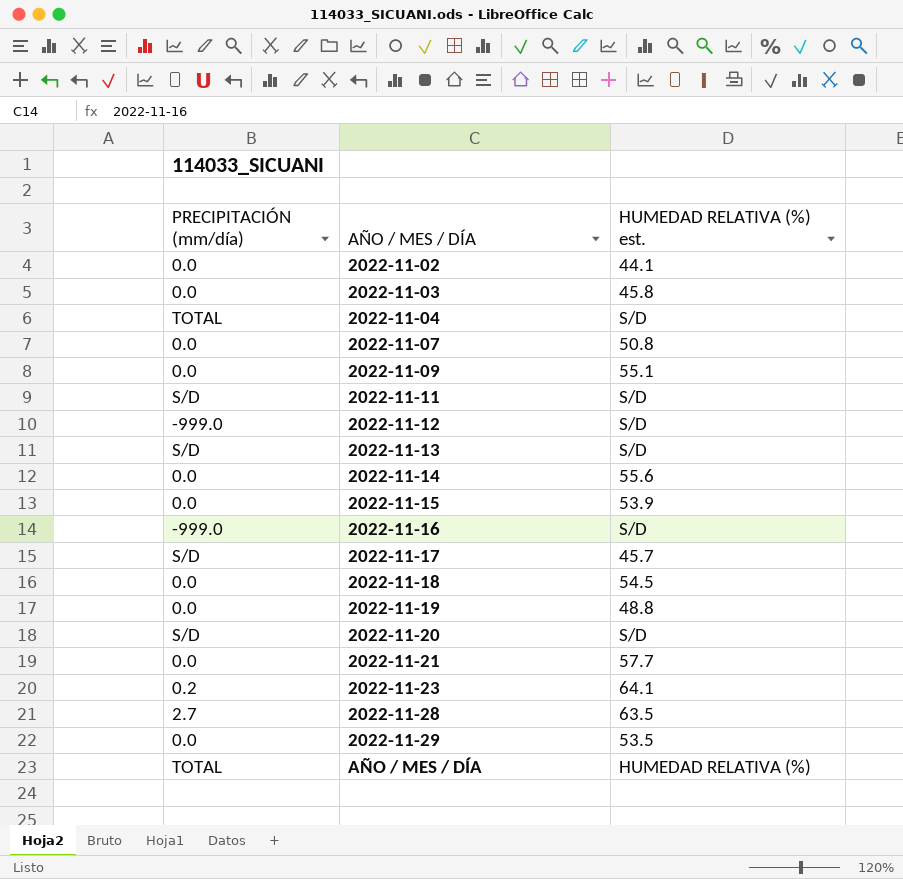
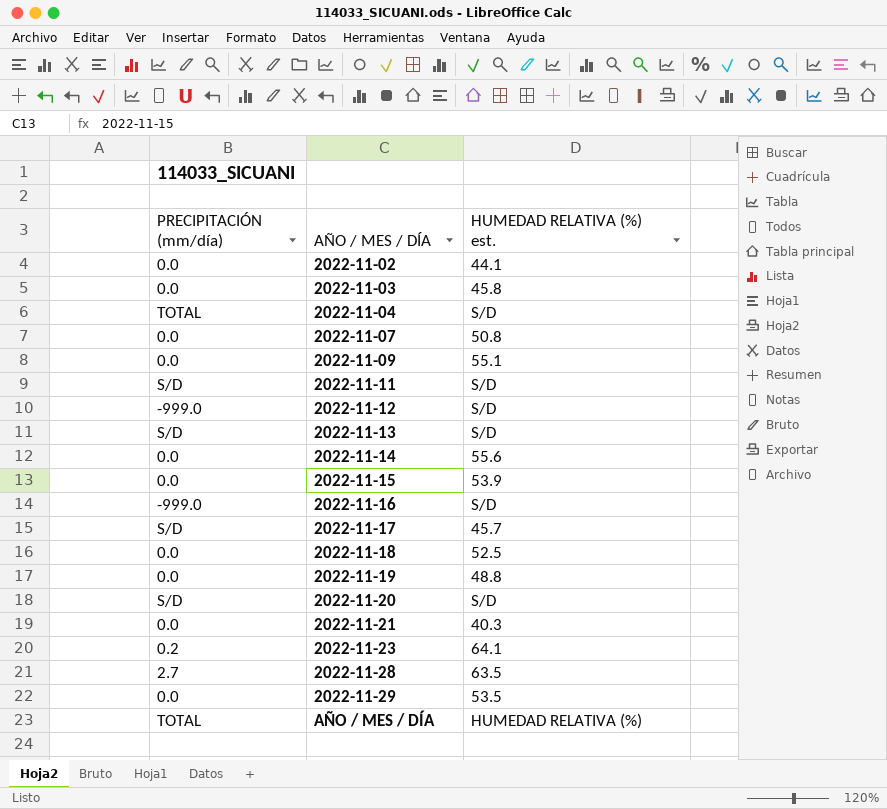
2022-11-18 | HUMEDAD RELATIVA (%) est.: 54.5 -> 52.5
2022-11-21 | HUMEDAD RELATIVA (%) est.: 57.7 -> 40.3

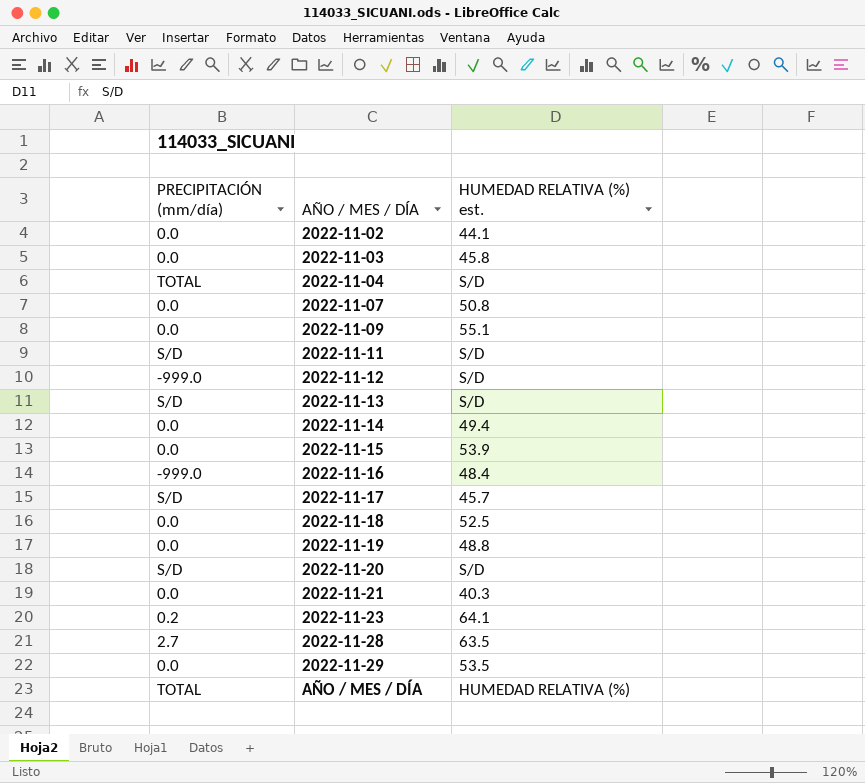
2022-11-14 | HUMEDAD RELATIVA (%) est.: 55.6 -> 49.4
2022-11-16 | HUMEDAD RELATIVA (%) est.: S/D -> 48.4

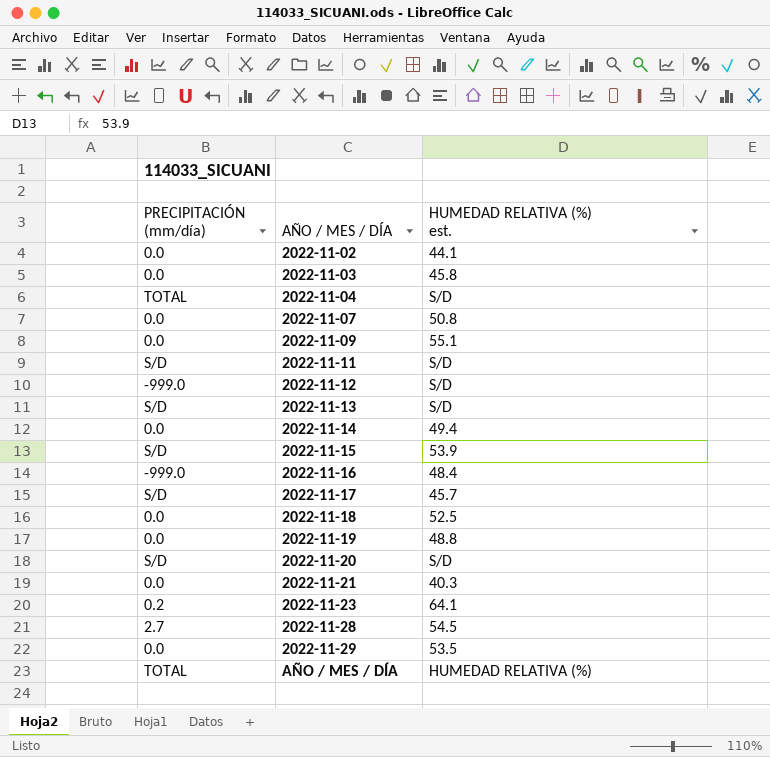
2022-11-15 | PRECIPITACIÓN (mm/día): 0.0 -> S/D
2022-11-28 | HUMEDAD RELATIVA (%) est.: 63.5 -> 54.5

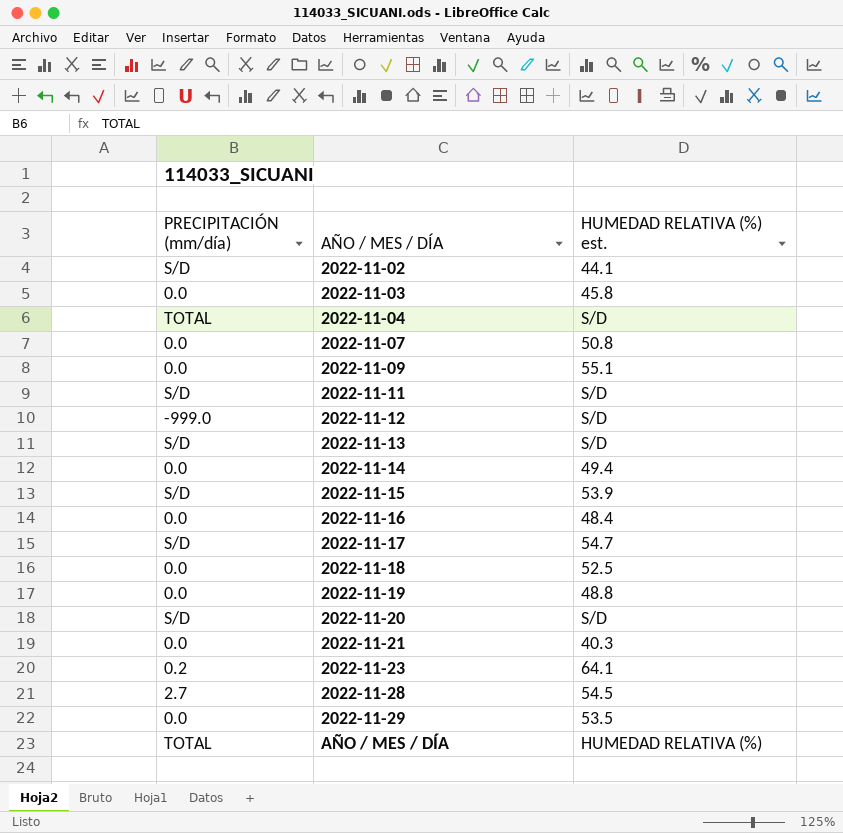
2022-11-02 | PRECIPITACIÓN (mm/día): 0.0 -> S/D
2022-11-16 | PRECIPITACIÓN (mm/día): -999.0 -> 0.0
2022-11-17 | HUMEDAD RELATIVA (%) est.: 45.7 -> 54.7

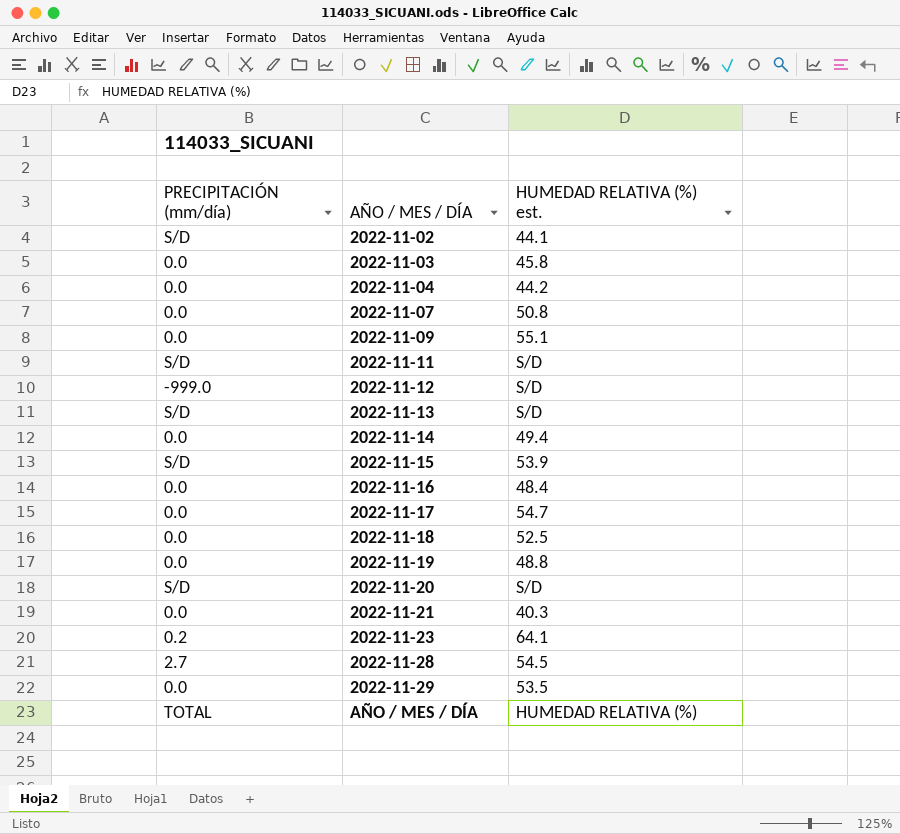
2022-11-04 | PRECIPITACIÓN (mm/día): TOTAL -> 0.0
2022-11-04 | HUMEDAD RELATIVA (%) est.: S/D -> 44.2
2022-11-17 | PRECIPITACIÓN (mm/día): S/D -> 0.0

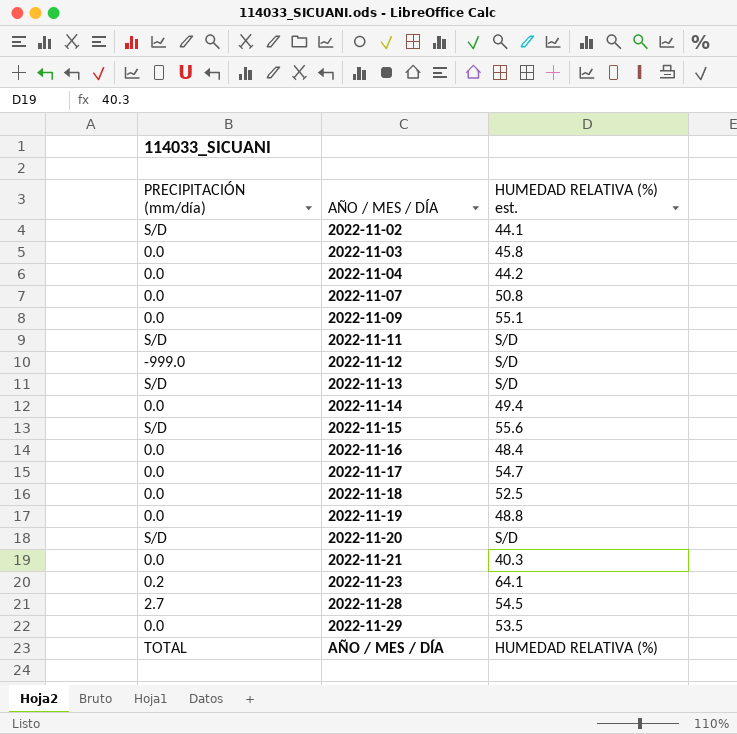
2022-11-15 | HUMEDAD RELATIVA (%) est.: 53.9 -> 55.6

